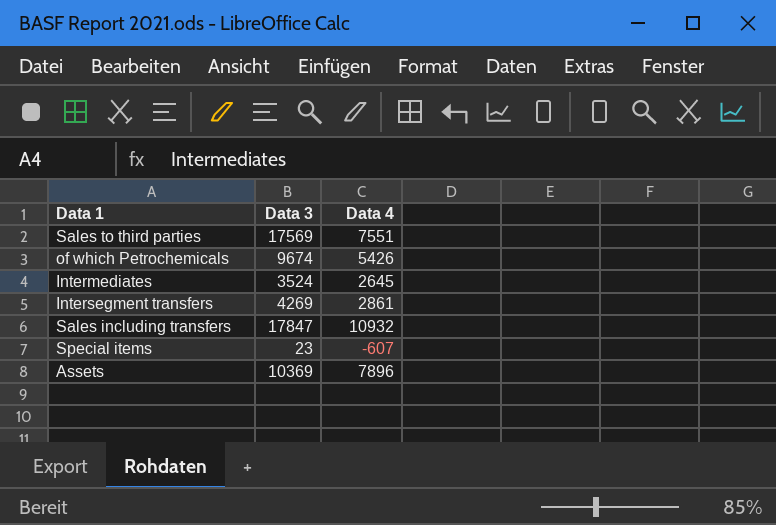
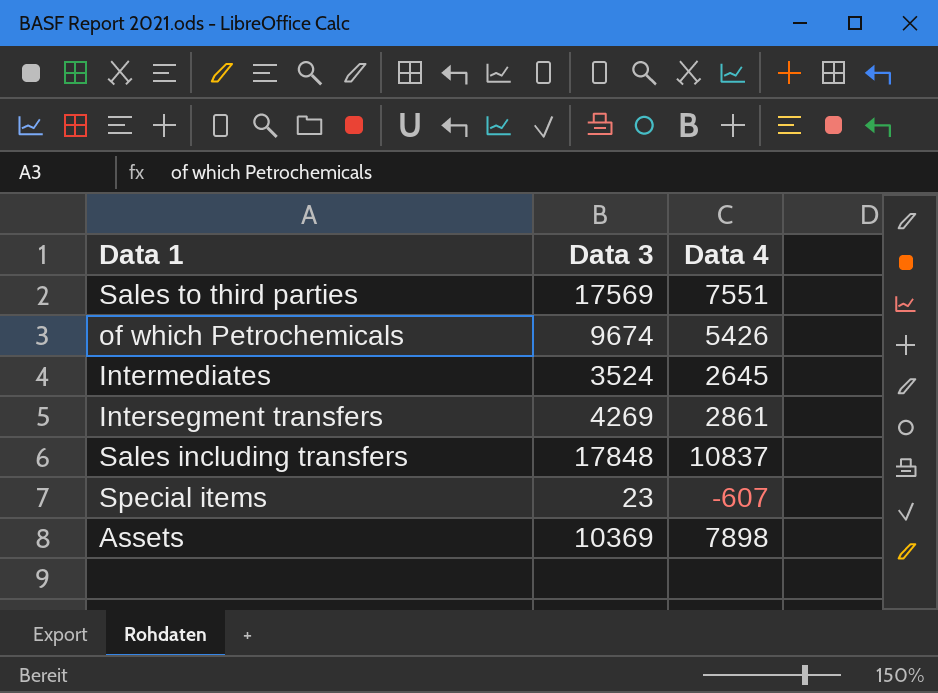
Sales including transfers | Data 3: 17847 -> 17848
Sales including transfers | Data 4: 10932 -> 10837
Assets | Data 4: 7896 -> 7898

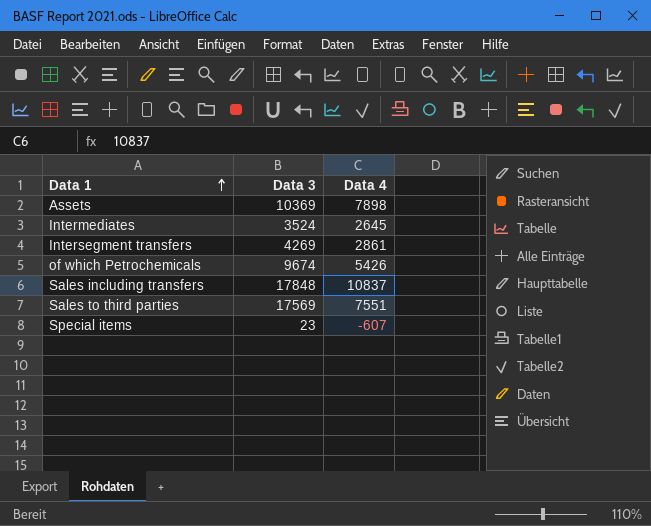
row order: none -> Data 1 ascending

